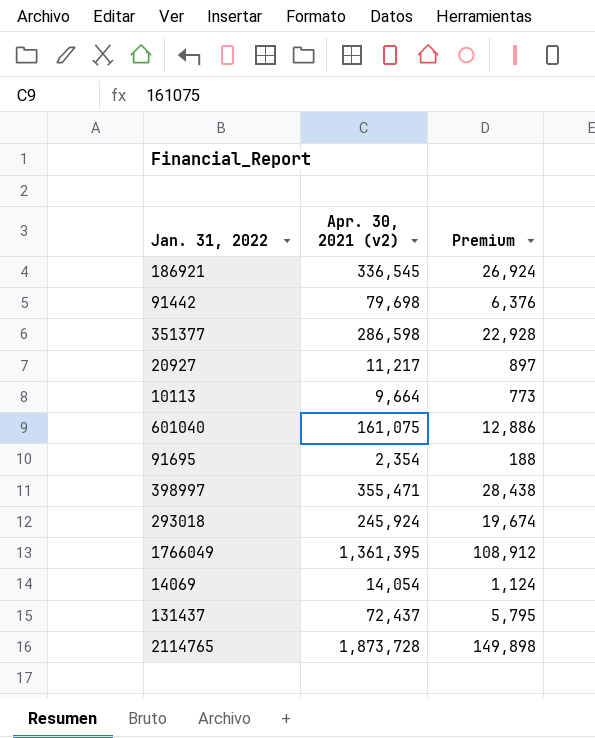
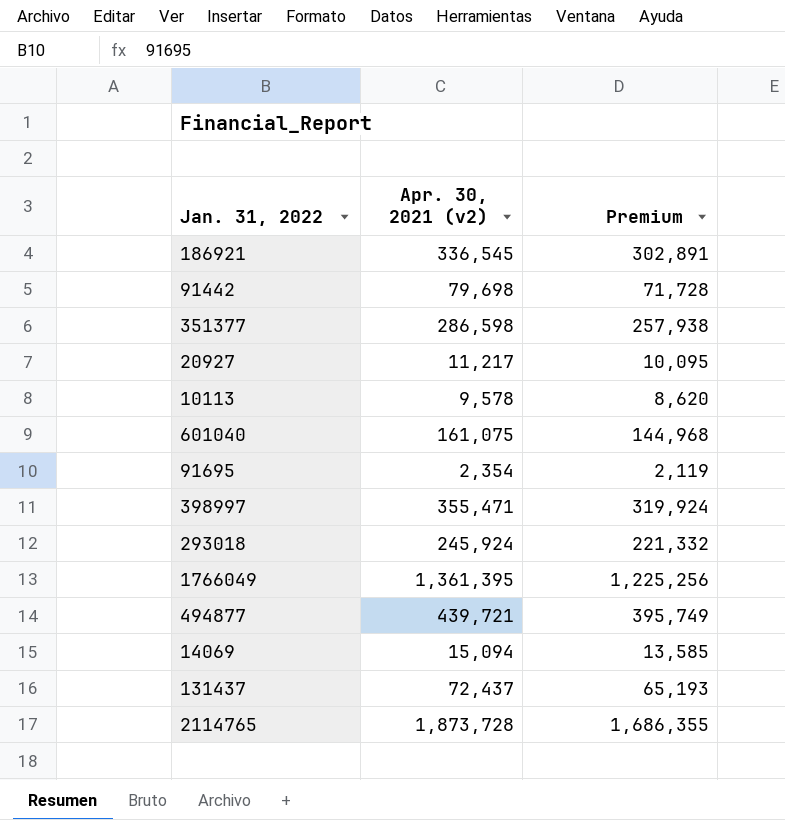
column Premium | formula: [Apr. 30, 2021 (v2)] * 0.08 -> [Apr. 30, 2021 (v2)] * 0.9
10113 | Apr. 30, 2021 (v2): 9,664 -> 9,578
row 494877: none -> 439,721 | 395,749
14069 | Apr. 30, 2021 (v2): 14,054 -> 15,094

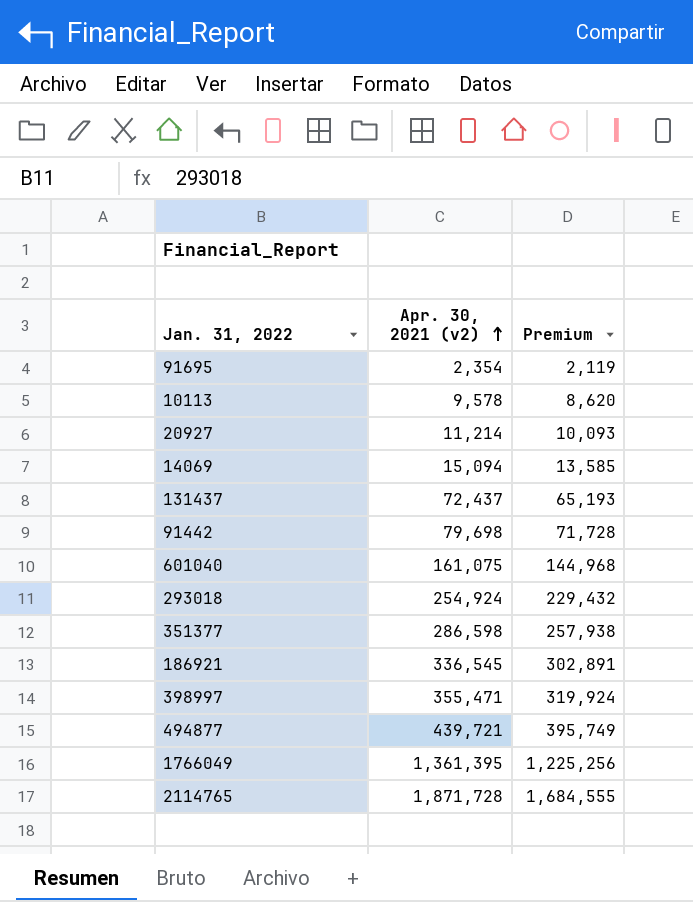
row order: none -> Apr. 30, 2021 (v2) ascending
20927 | Apr. 30, 2021 (v2): 11,217 -> 11,214
20927 | Premium: 10,095 -> 10,093
293018 | Apr. 30, 2021 (v2): 245,924 -> 254,924
293018 | Premium: 221,332 -> 229,432
2114765 | Apr. 30, 2021 (v2): 1,873,728 -> 1,871,728
2114765 | Premium: 1,686,355 -> 1,684,555

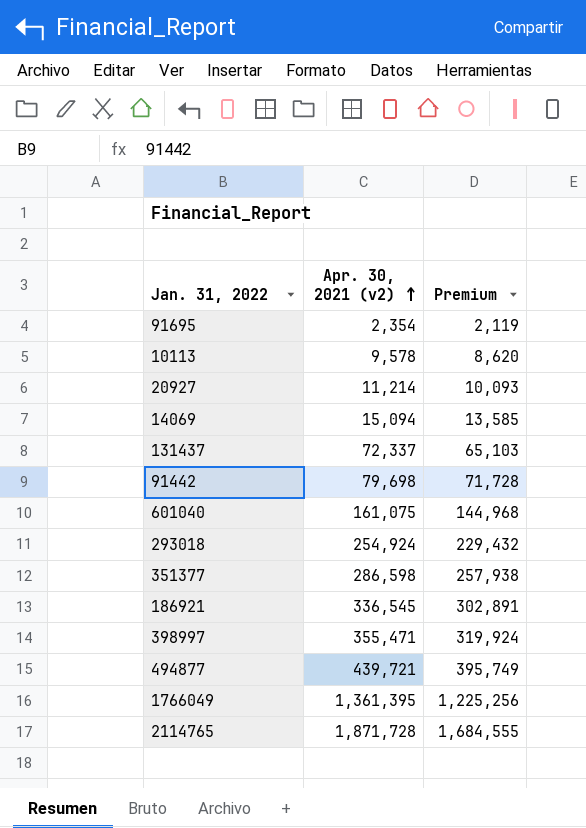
131437 | Apr. 30, 2021 (v2): 72,437 -> 72,337
131437 | Premium: 65,193 -> 65,103

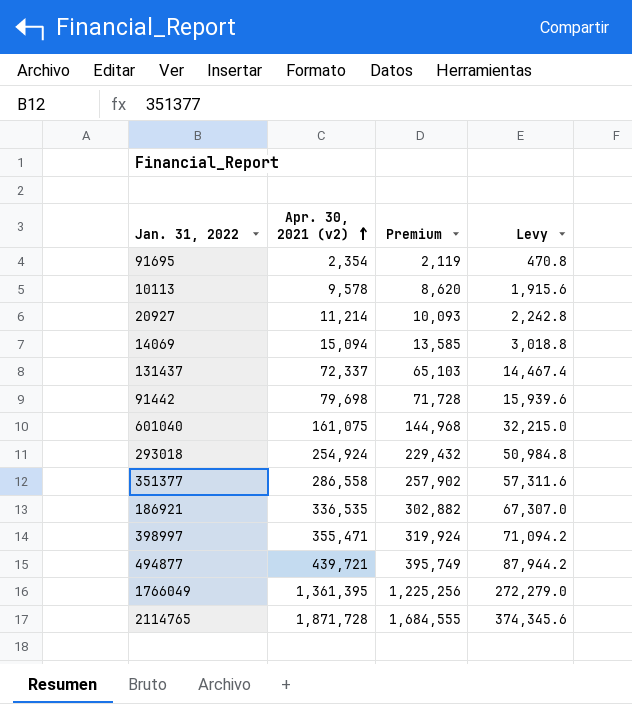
column Levy | formula: none -> [Apr. 30, 2021 (v2)] * 0.2
351377 | Apr. 30, 2021 (v2): 286,598 -> 286,558
351377 | Premium: 257,938 -> 257,902
186921 | Apr. 30, 2021 (v2): 336,545 -> 336,535
186921 | Premium: 302,891 -> 302,882

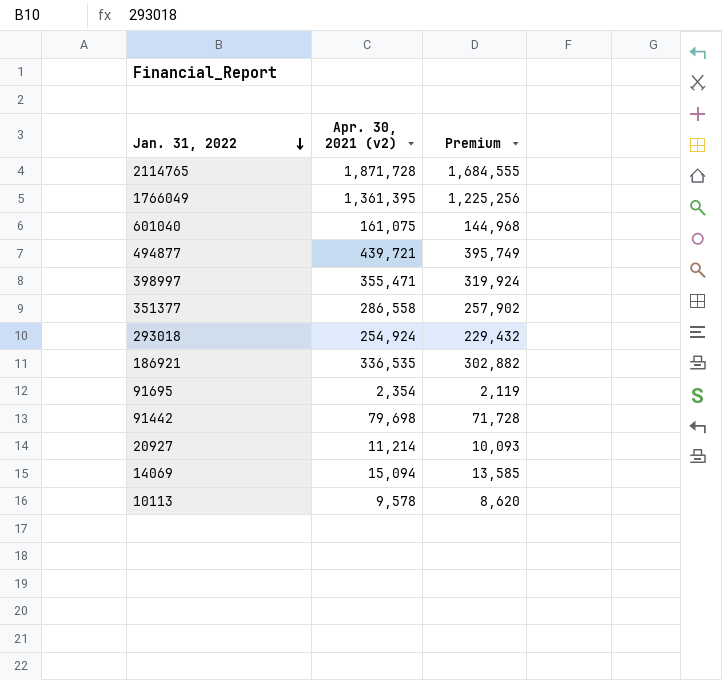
row order: Apr. 30, 2021 (v2) ascending -> Jan. 31, 2022 descending
column Levy | formula: [Apr. 30, 2021 (v2)] * 0.2 -> none
row 131437: 72,337 | 65,103 | 14,467.4 -> none

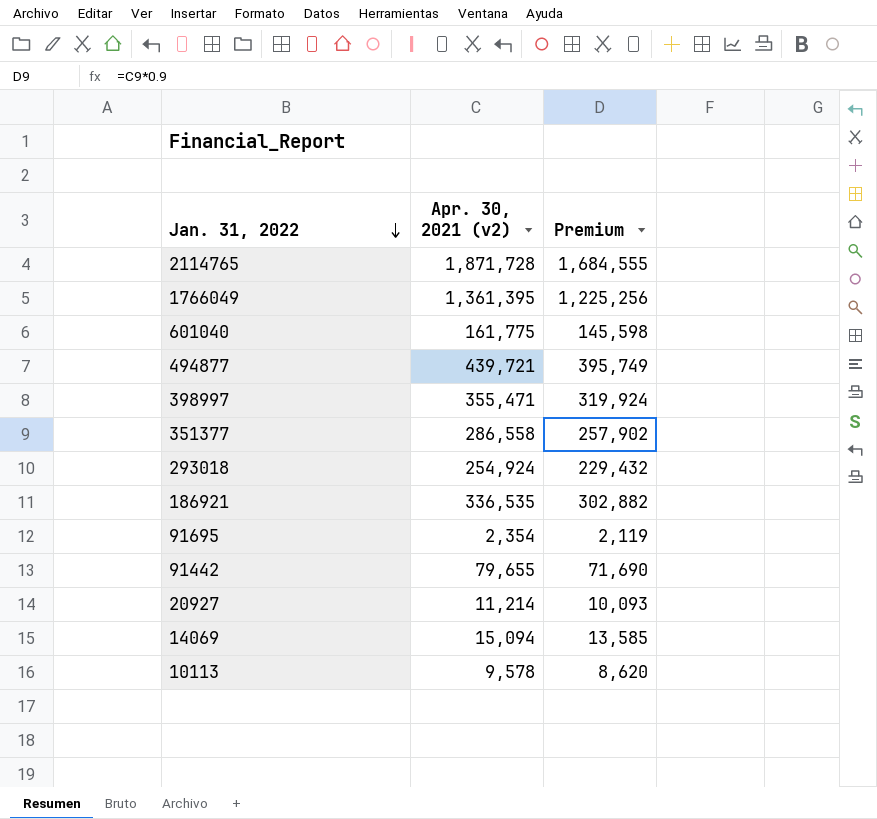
601040 | Apr. 30, 2021 (v2): 161,075 -> 161,775
601040 | Premium: 144,968 -> 145,598
91442 | Apr. 30, 2021 (v2): 79,698 -> 79,655
91442 | Premium: 71,728 -> 71,690

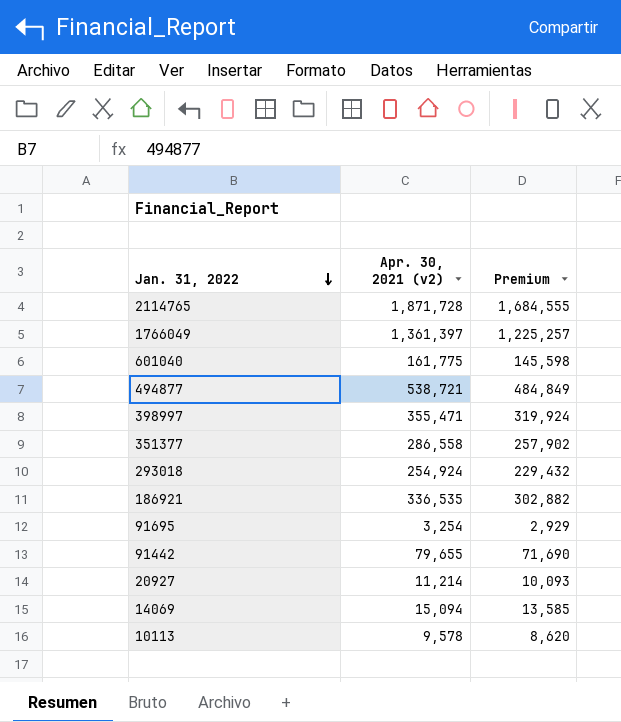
1766049 | Apr. 30, 2021 (v2): 1,361,395 -> 1,361,397
1766049 | Premium: 1,225,256 -> 1,225,257
494877 | Apr. 30, 2021 (v2): 439,721 -> 538,721
494877 | Premium: 395,749 -> 484,849
91695 | Apr. 30, 2021 (v2): 2,354 -> 3,254
91695 | Premium: 2,119 -> 2,929

